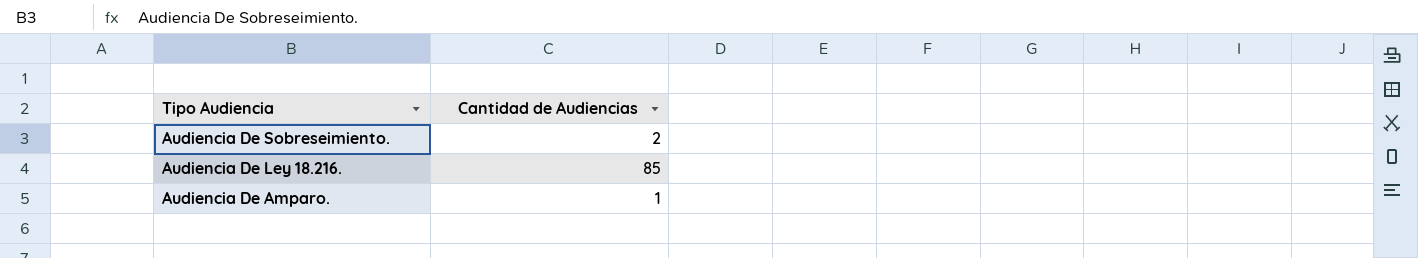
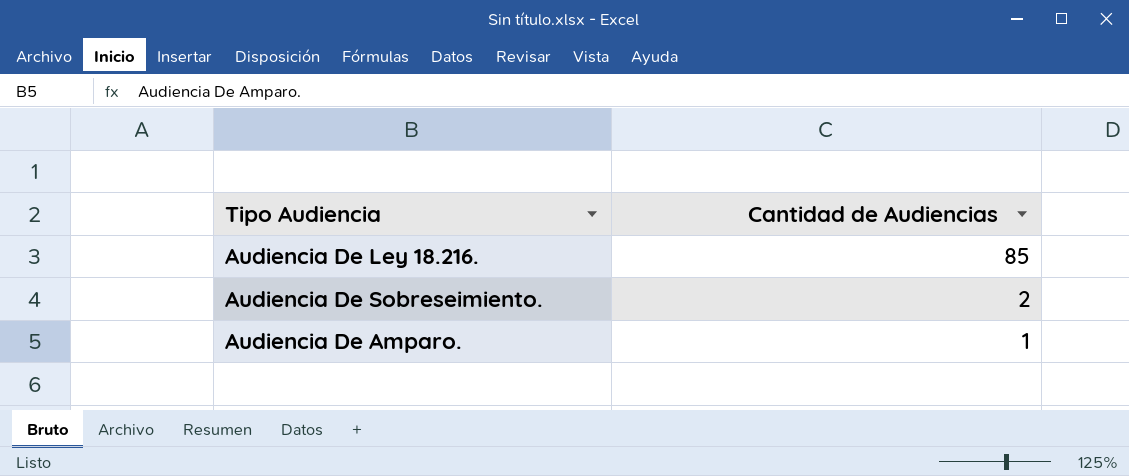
row order: Tipo Audiencia descending -> Cantidad de Audiencias descending

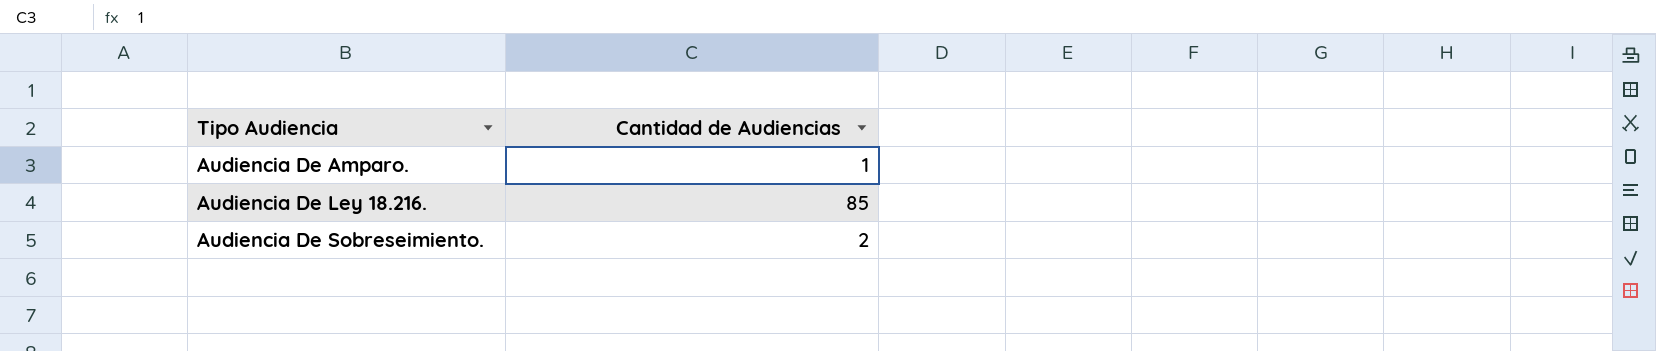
row order: Cantidad de Audiencias descending -> Tipo Audiencia ascending

